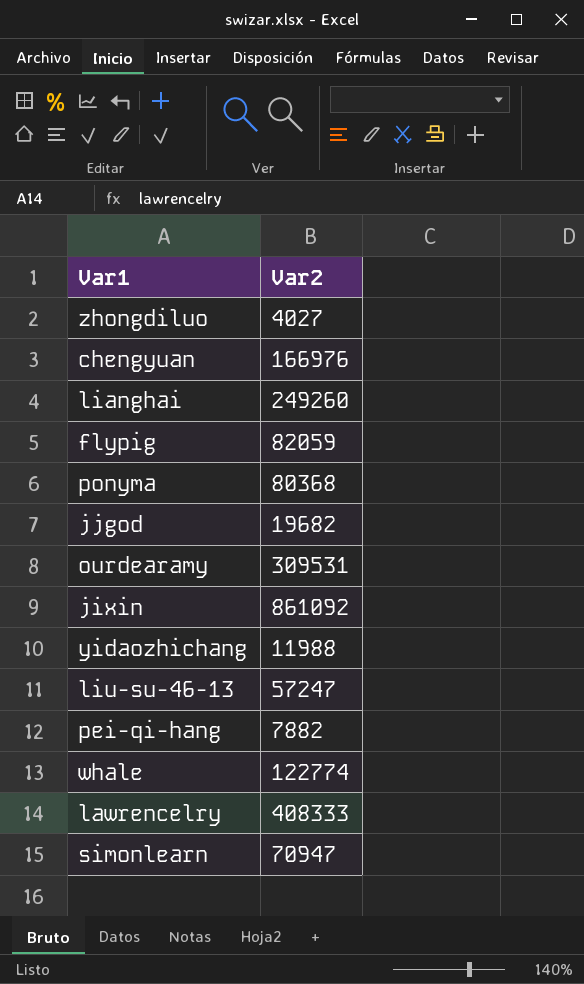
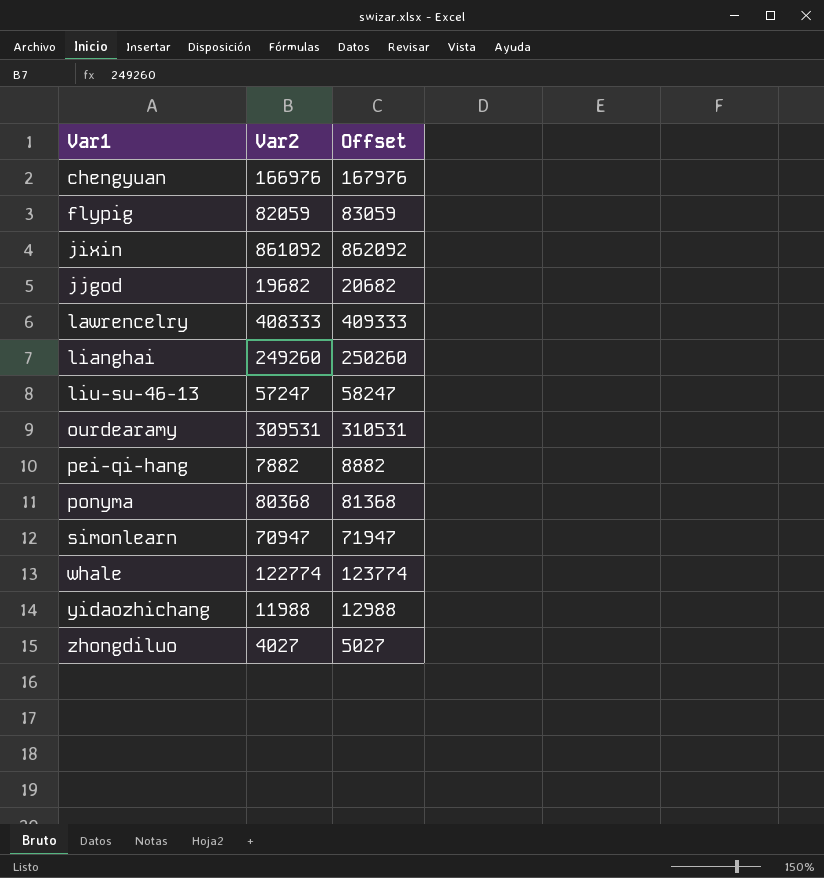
row order: none -> Var1 ascending
column Offset | formula: none -> [Var2] + 1000

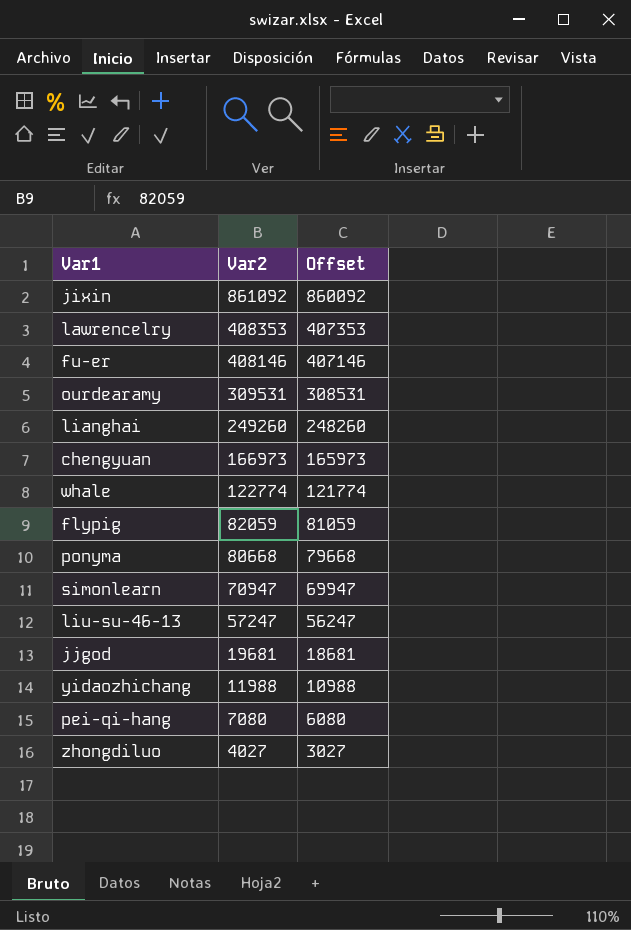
row order: Var1 ascending -> Var2 descending
column Offset | formula: [Var2] + 1000 -> [Var2] - 1000
lawrencelry | Var2: 408333 -> 408353
row fu-er: none -> 408146 | 407146
chengyuan | Var2: 166976 -> 166973
ponyma | Var2: 80368 -> 80668
jjgod | Var2: 19682 -> 19681
pei-qi-hang | Var2: 7882 -> 7080

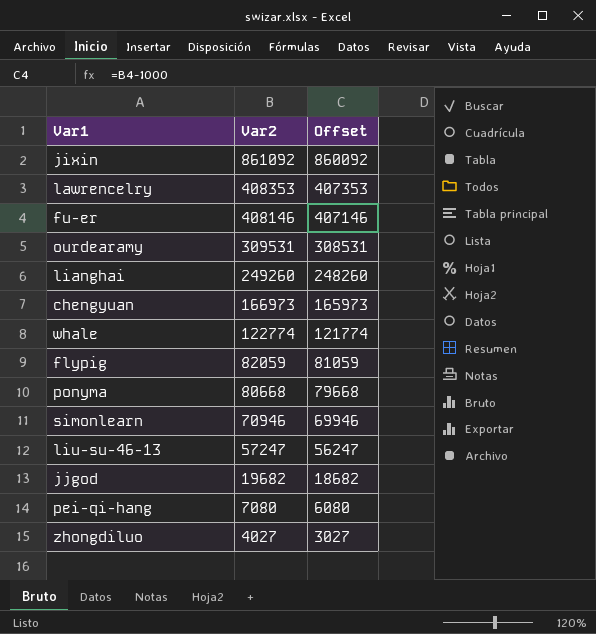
row yidaozhichang: 11988 | 10988 -> none
simonlearn | Var2: 70947 -> 70946
simonlearn | Offset: 69947 -> 69946
jjgod | Var2: 19681 -> 19682
jjgod | Offset: 18681 -> 18682

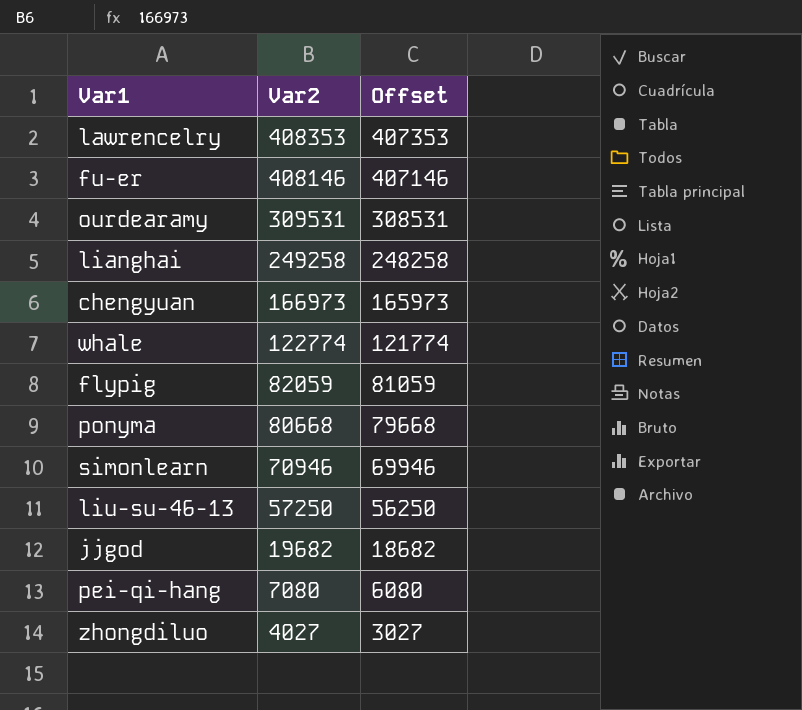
row jixin: 861092 | 860092 -> none
lianghai | Var2: 249260 -> 249258
lianghai | Offset: 248260 -> 248258
liu-su-46-13 | Var2: 57247 -> 57250
liu-su-46-13 | Offset: 56247 -> 56250

